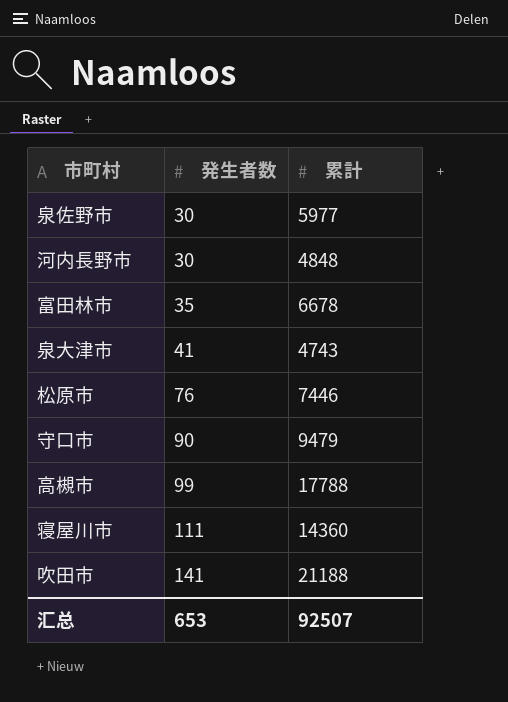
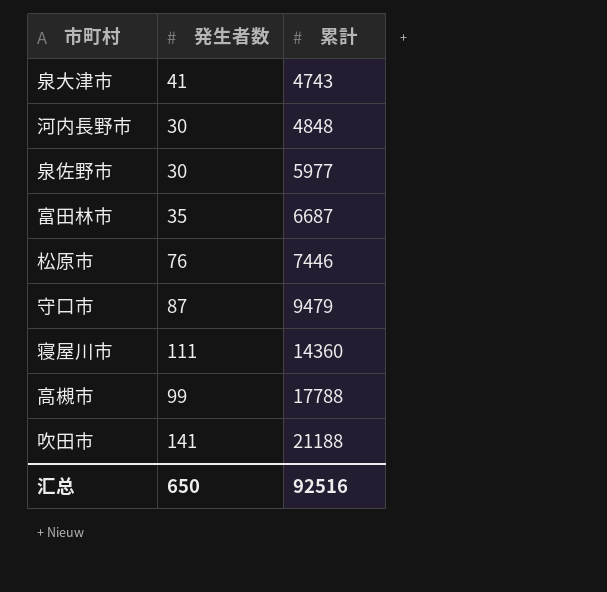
row order: 発生者数 ascending -> 累計 ascending
富田林市 | 累計: 6678 -> 6687
守口市 | 発生者数: 90 -> 87
汇总 | 発生者数: 653 -> 650
汇总 | 累計: 92507 -> 92516

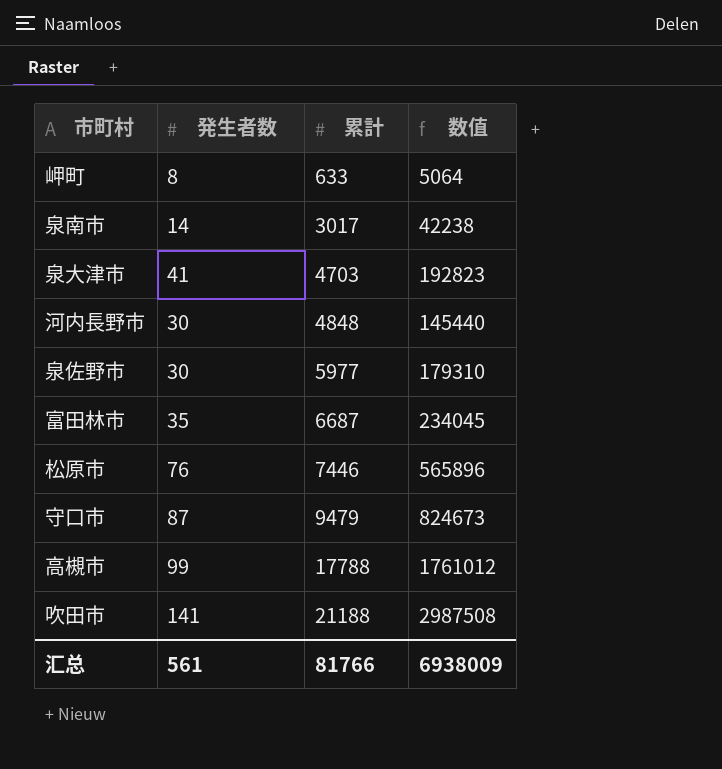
column 数值 | formula: none -> [発生者数] * [累計]
row 寝屋川市: 111 | 14360 -> none
row 岬町: none -> 8 | 633 | 5064
row 泉南市: none -> 14 | 3017 | 42238
泉大津市 | 累計: 4743 -> 4703
汇总 | 発生者数: 650 -> 561
汇总 | 累計: 92516 -> 81766

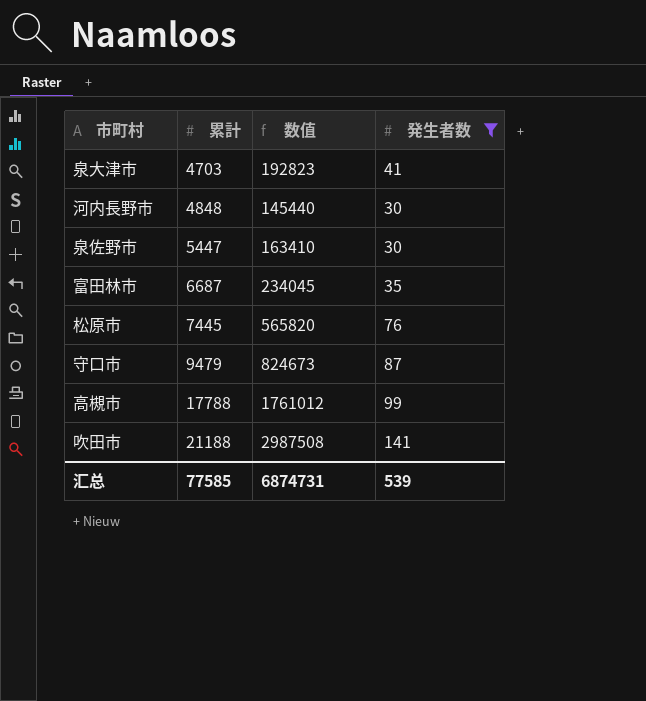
filter: none -> 発生者数 >= 30
column 発生者数 | position: 2 -> 4
泉佐野市 | 累計: 5977 -> 5447
泉佐野市 | 数值: 179310 -> 163410
松原市 | 累計: 7446 -> 7445
松原市 | 数值: 565896 -> 565820
汇总 | 累計: 81766 -> 77585
汇总 | 数值: 6938009 -> 6874731
汇总 | 発生者数: 561 -> 539

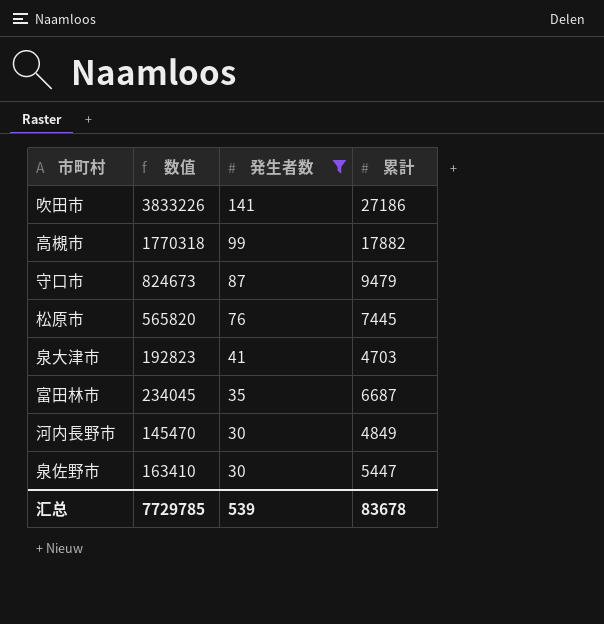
row order: 累計 ascending -> 発生者数 descending
column 累計 | position: 2 -> 4
吹田市 | 数值: 2987508 -> 3833226
吹田市 | 累計: 21188 -> 27186
高槻市 | 数值: 1761012 -> 1770318
高槻市 | 累計: 17788 -> 17882
河内長野市 | 数值: 145440 -> 145470
河内長野市 | 累計: 4848 -> 4849
汇总 | 数值: 6874731 -> 7729785
汇总 | 累計: 77585 -> 83678

